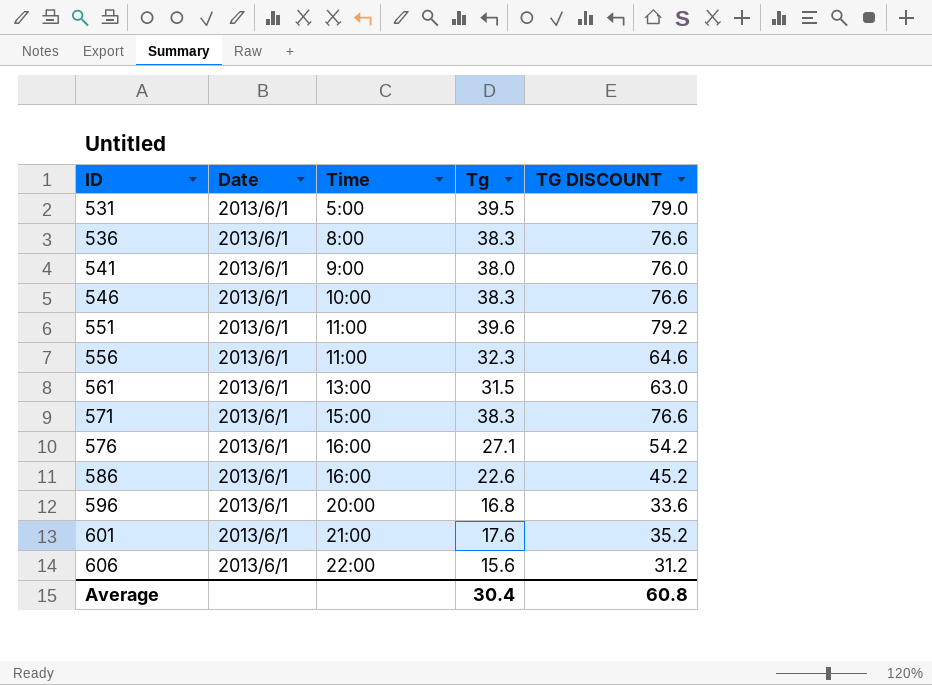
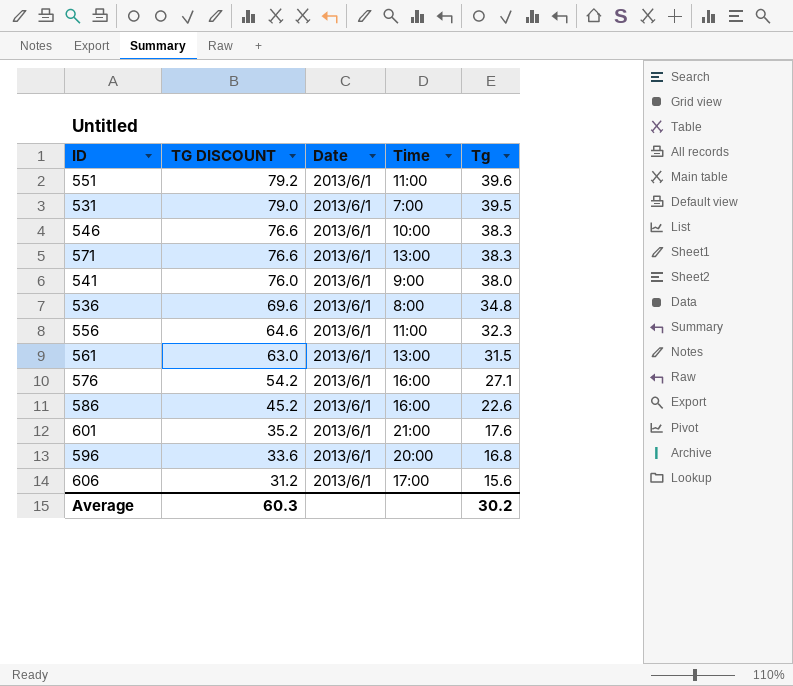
row order: ID ascending -> TG DISCOUNT descending
column TG DISCOUNT | position: 5 -> 2
531 | Time: 5:00 -> 7:00
571 | Time: 15:00 -> 13:00
536 | TG DISCOUNT: 76.6 -> 69.6
536 | Tg: 38.3 -> 34.8
606 | Time: 22:00 -> 17:00
Average | TG DISCOUNT: 60.8 -> 60.3
Average | Tg: 30.4 -> 30.2

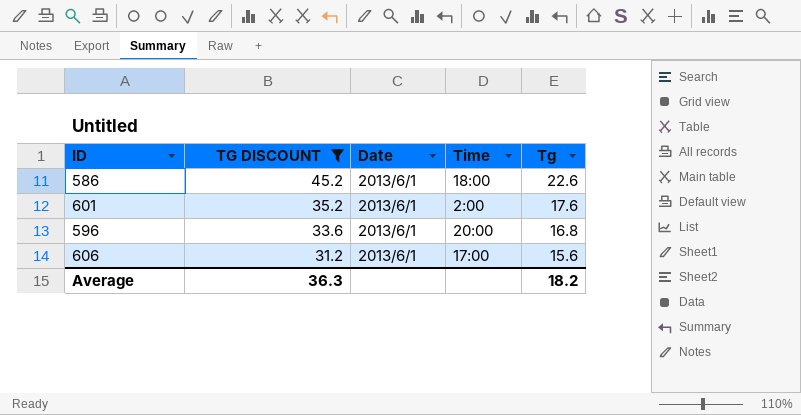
filter: none -> TG DISCOUNT <= 45.2
586 | Time: 16:00 -> 18:00
601 | Time: 21:00 -> 2:00
Average | TG DISCOUNT: 60.3 -> 36.3
Average | Tg: 30.2 -> 18.2

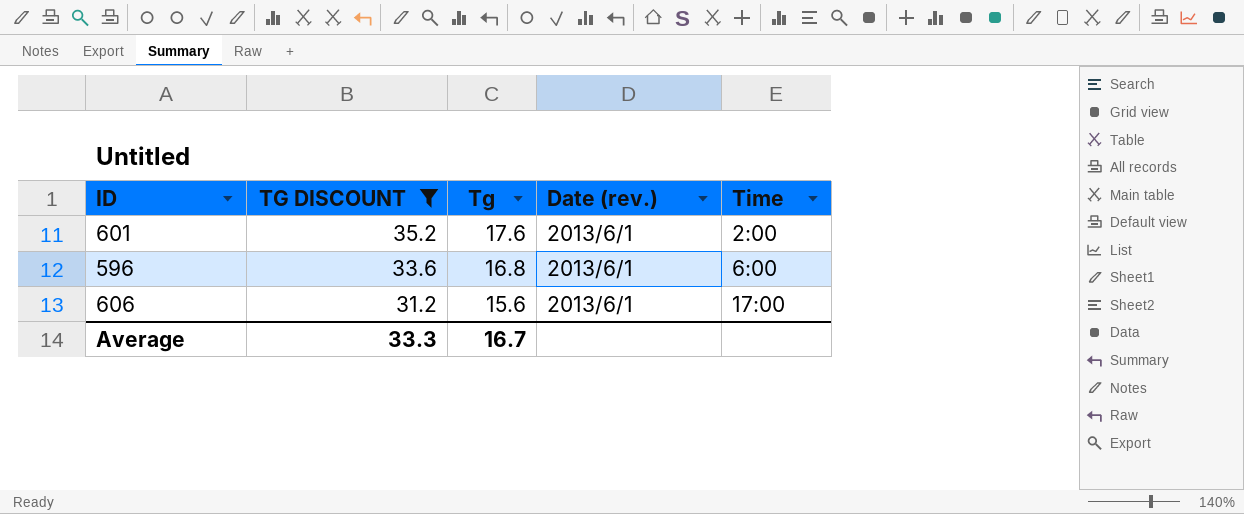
column Tg | position: 5 -> 3
column name: Date -> Date (rev.)
row 586: 45.2 | 2013/6/1 | 18:00 | 22.6 -> none
596 | Time: 20:00 -> 6:00
Average | TG DISCOUNT: 36.3 -> 33.3
Average | Tg: 18.2 -> 16.7

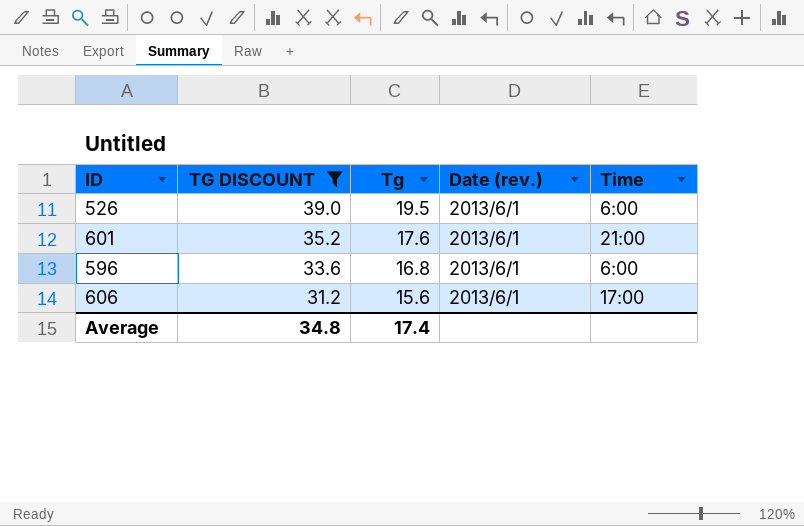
row 526: none -> 39.0 | 19.5 | 2013/6/1 | 6:00
601 | Time: 2:00 -> 21:00
Average | TG DISCOUNT: 33.3 -> 34.8
Average | Tg: 16.7 -> 17.4

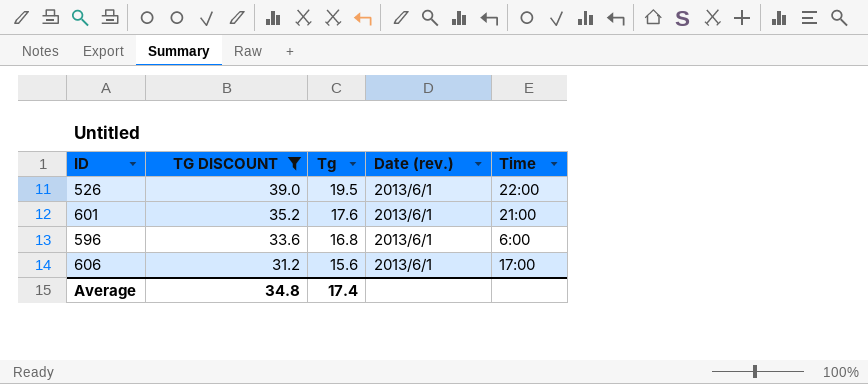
526 | Time: 6:00 -> 22:00

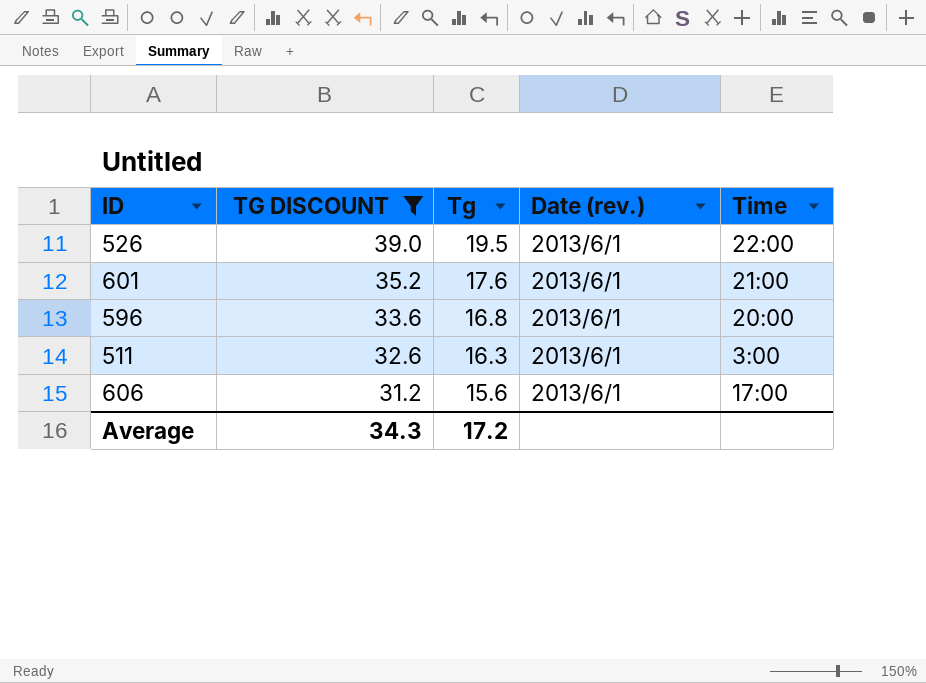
596 | Time: 6:00 -> 20:00
row 511: none -> 32.6 | 16.3 | 2013/6/1 | 3:00
Average | TG DISCOUNT: 34.8 -> 34.3
Average | Tg: 17.4 -> 17.2

